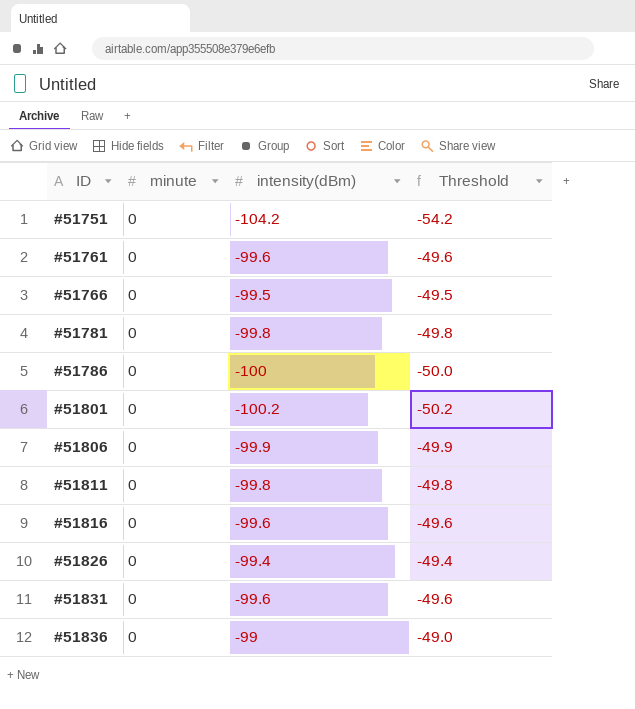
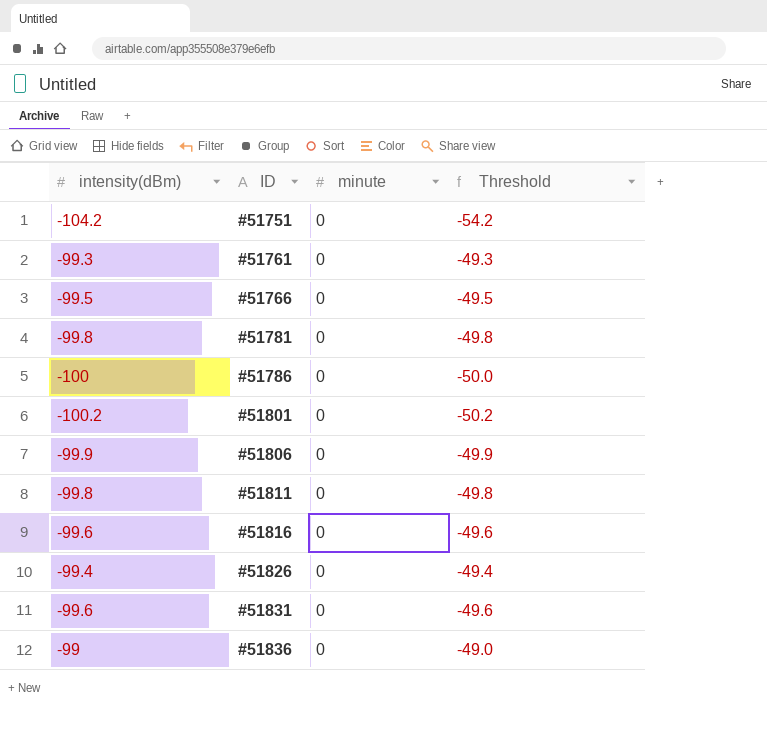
column intensity(dBm) | position: 3 -> 1
#51761 | intensity(dBm): -99.6 -> -99.3
#51761 | Threshold: -49.6 -> -49.3

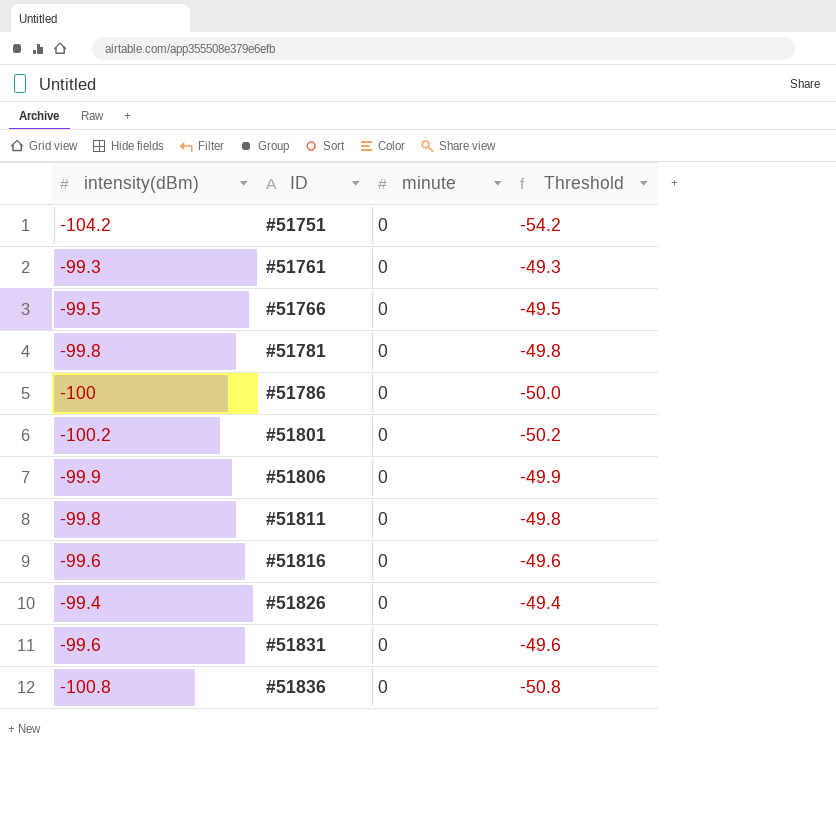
#51836 | intensity(dBm): -99 -> -100.8
#51836 | Threshold: -49.0 -> -50.8

